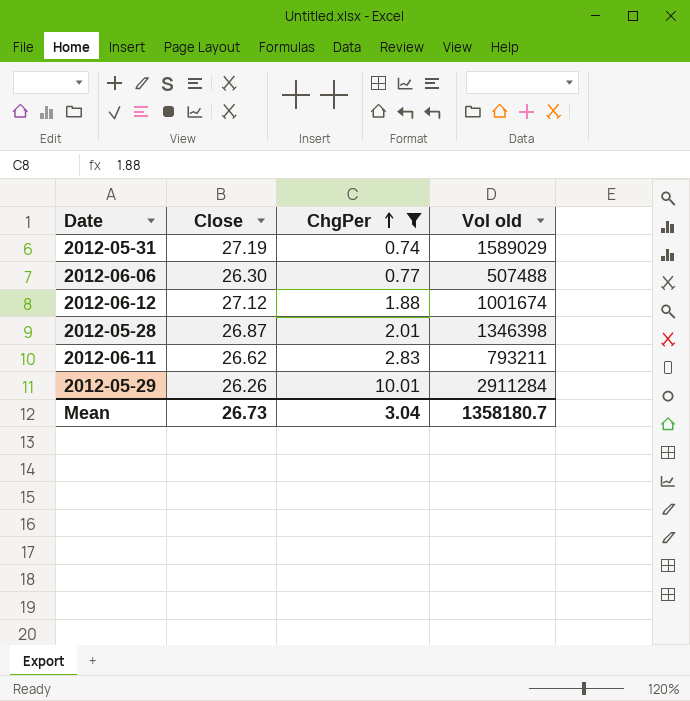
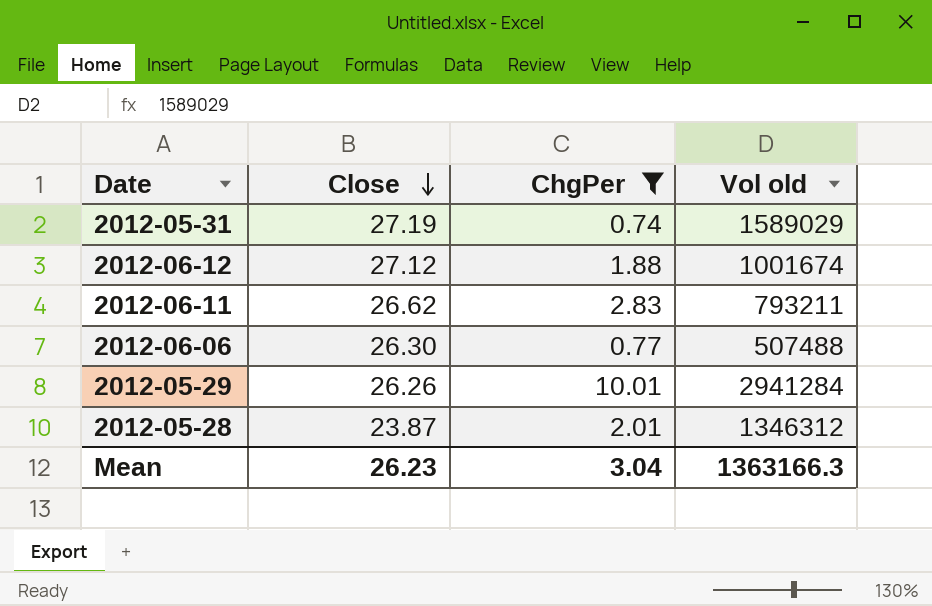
row order: ChgPer ascending -> Close descending
2012-05-29 | Vol old: 2911284 -> 2941284
2012-05-28 | Close: 26.87 -> 23.87
2012-05-28 | Vol old: 1346398 -> 1346312
Mean | Close: 26.73 -> 26.23
Mean | Vol old: 1358180.7 -> 1363166.3

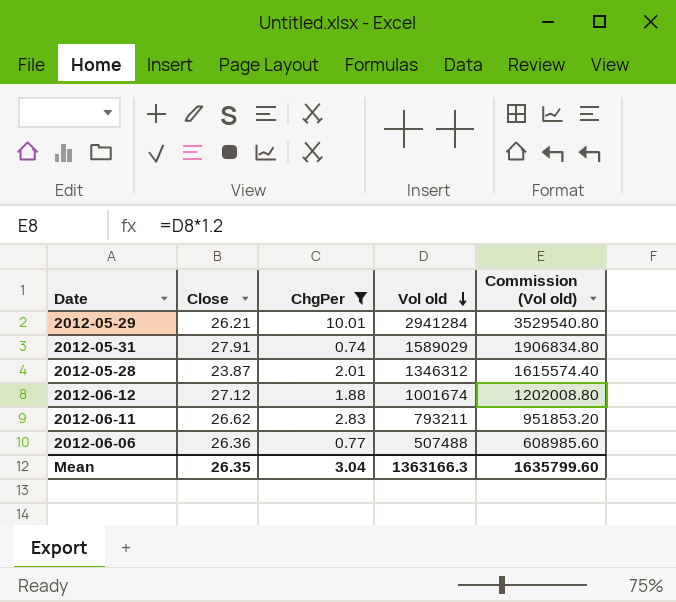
row order: Close descending -> Vol old descending
column Commission (Vol old) | formula: none -> [Vol old] * 1.2
2012-05-29 | Close: 26.26 -> 26.21
2012-05-31 | Close: 27.19 -> 27.91
2012-06-06 | Close: 26.30 -> 26.36
Mean | Close: 26.23 -> 26.35

